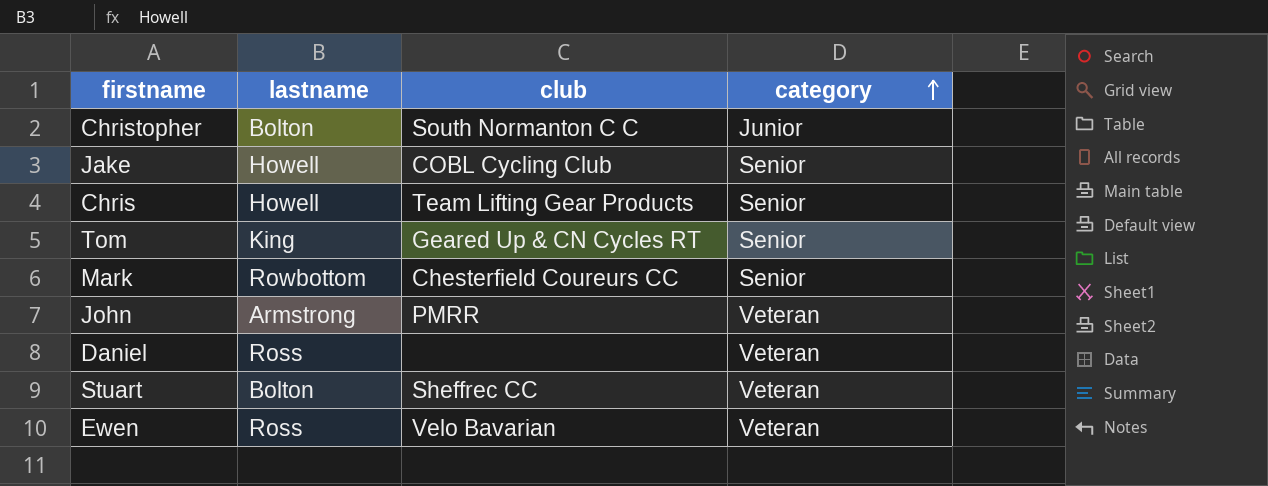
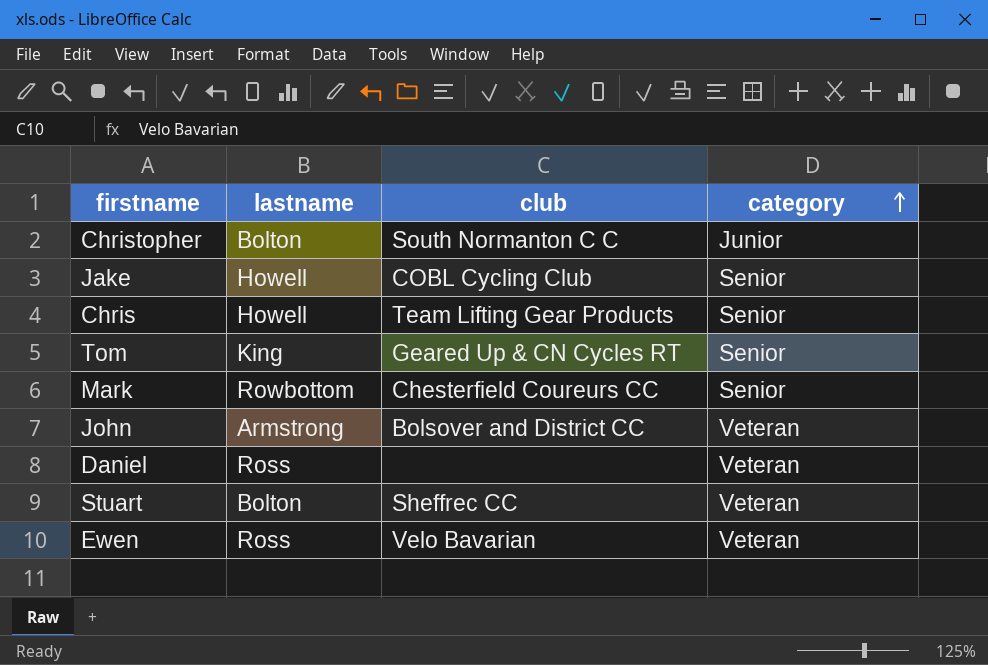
John | club: PMRR -> Bolsover and District CC

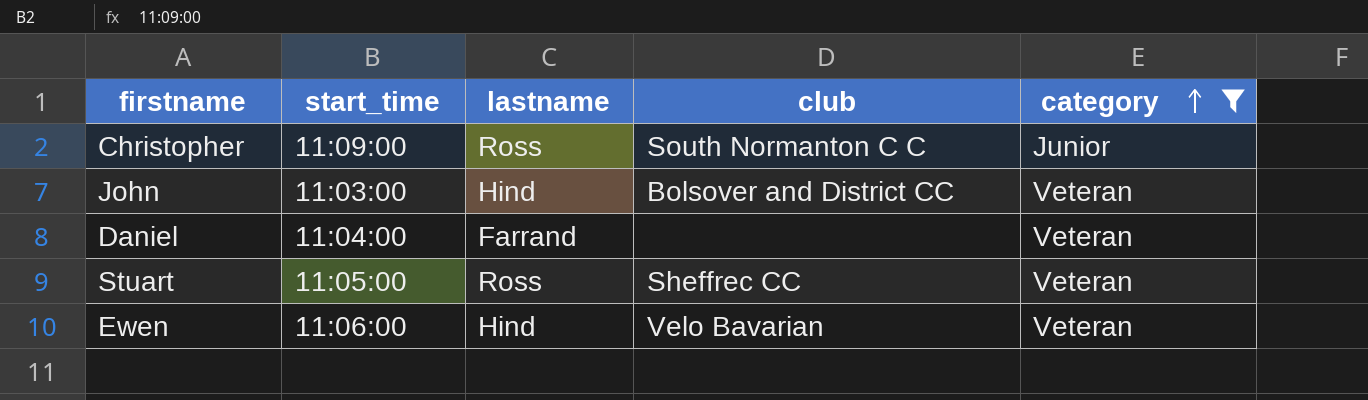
filter: none -> category != Senior
column start_time | position: none -> 2
Christopher | lastname: Bolton -> Ross
John | lastname: Armstrong -> Hind
Daniel | lastname: Ross -> Farrand
Stuart | lastname: Bolton -> Ross
Ewen | lastname: Ross -> Hind

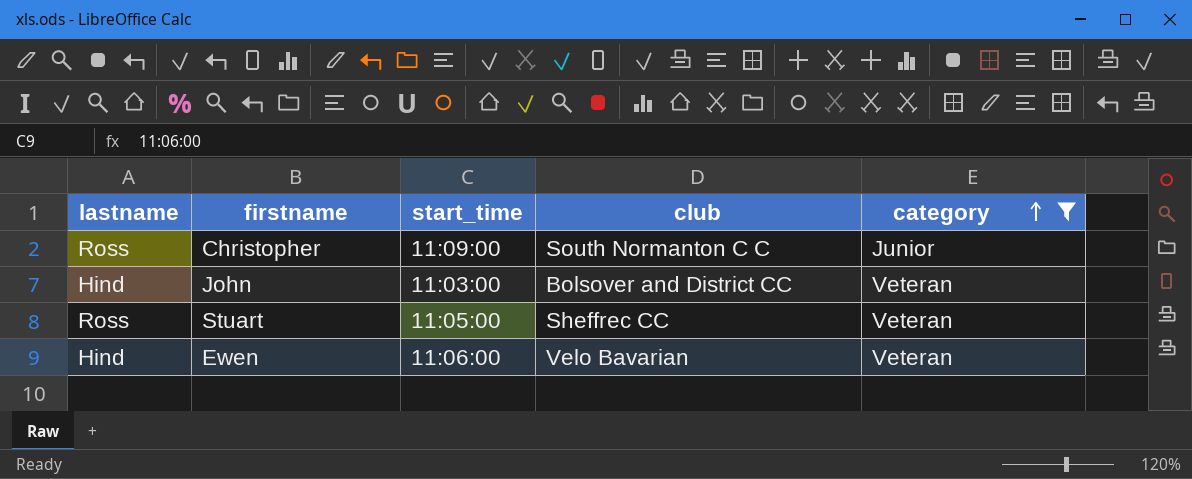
column lastname | position: 3 -> 1
row Daniel: 11:04:00 | Farrand | none | Veteran -> none

